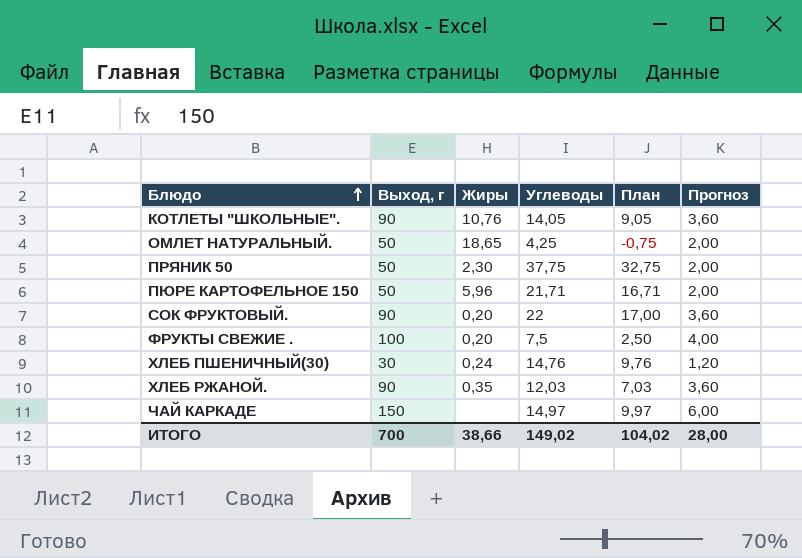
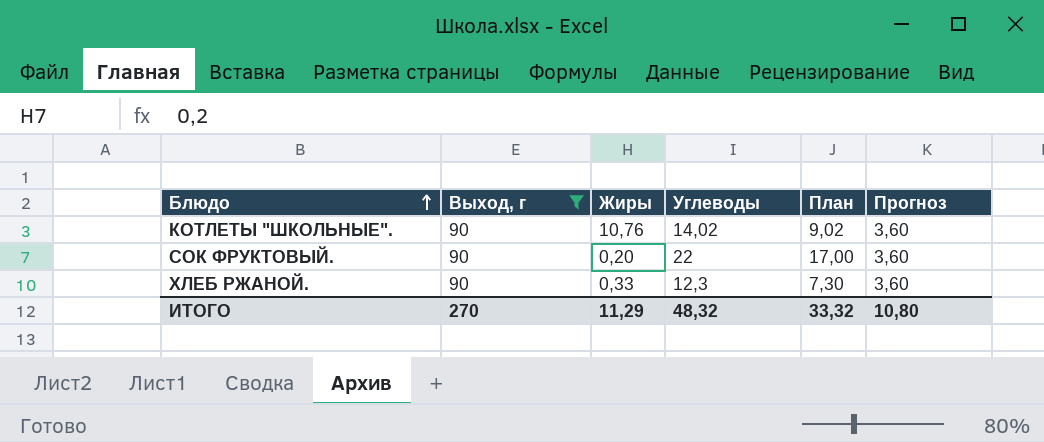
filter: none -> Выход, г = 90
КОТЛЕТЫ "ШКОЛЬНЫЕ". | Углеводы: 14,05 -> 14,02
КОТЛЕТЫ "ШКОЛЬНЫЕ". | План: 9,05 -> 9,02
ХЛЕБ РЖАНОЙ. | Жиры: 0,35 -> 0,33
ХЛЕБ РЖАНОЙ. | Углеводы: 12,03 -> 12,3
ХЛЕБ РЖАНОЙ. | План: 7,03 -> 7,30
ИТОГО | Выход, г: 700 -> 270
ИТОГО | Жиры: 38,66 -> 11,29
ИТОГО | Углеводы: 149,02 -> 48,32
ИТОГО | План: 104,02 -> 33,32
ИТОГО | Прогноз: 28,00 -> 10,80

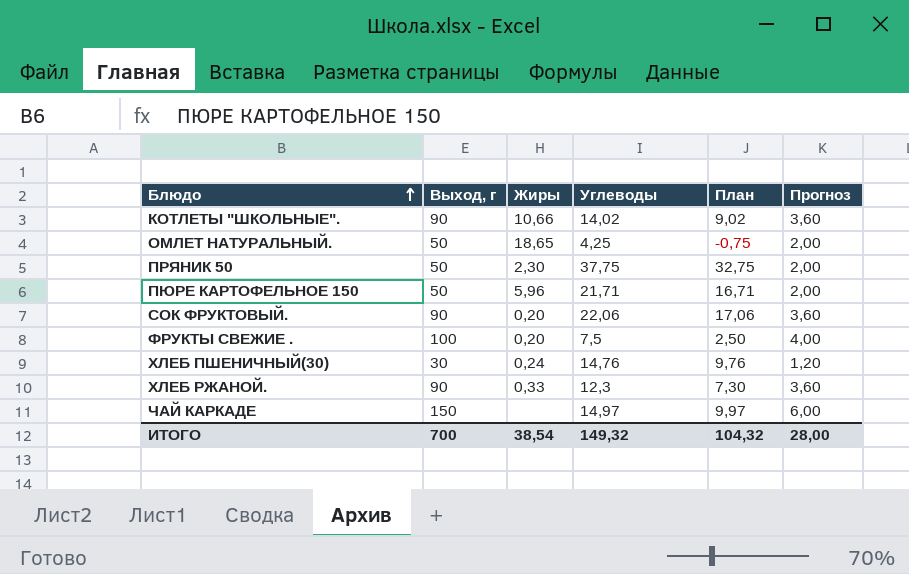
filter: Выход, г = 90 -> none
КОТЛЕТЫ "ШКОЛЬНЫЕ". | Жиры: 10,76 -> 10,66
СОК ФРУКТОВЫЙ. | Углеводы: 22 -> 22,06
СОК ФРУКТОВЫЙ. | План: 17,00 -> 17,06
ИТОГО | Выход, г: 270 -> 700
ИТОГО | Жиры: 11,29 -> 38,54
ИТОГО | Углеводы: 48,32 -> 149,32
ИТОГО | План: 33,32 -> 104,32
ИТОГО | Прогноз: 10,80 -> 28,00

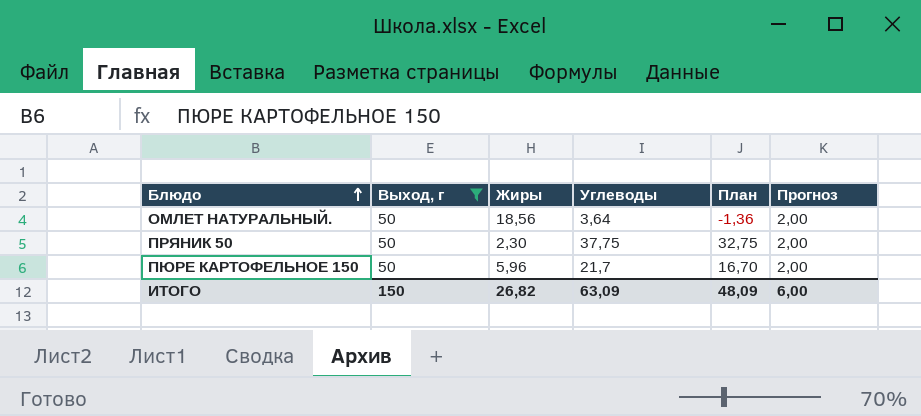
filter: none -> Выход, г = 50
ОМЛЕТ НАТУРАЛЬНЫЙ. | Жиры: 18,65 -> 18,56
ОМЛЕТ НАТУРАЛЬНЫЙ. | Углеводы: 4,25 -> 3,64
ОМЛЕТ НАТУРАЛЬНЫЙ. | План: -0,75 -> -1,36
ПЮРЕ КАРТОФЕЛЬНОЕ 150 | Углеводы: 21,71 -> 21,7
ПЮРЕ КАРТОФЕЛЬНОЕ 150 | План: 16,71 -> 16,70
ИТОГО | Выход, г: 700 -> 150
ИТОГО | Жиры: 38,54 -> 26,82
ИТОГО | Углеводы: 149,32 -> 63,09
ИТОГО | План: 104,32 -> 48,09
ИТОГО | Прогноз: 28,00 -> 6,00

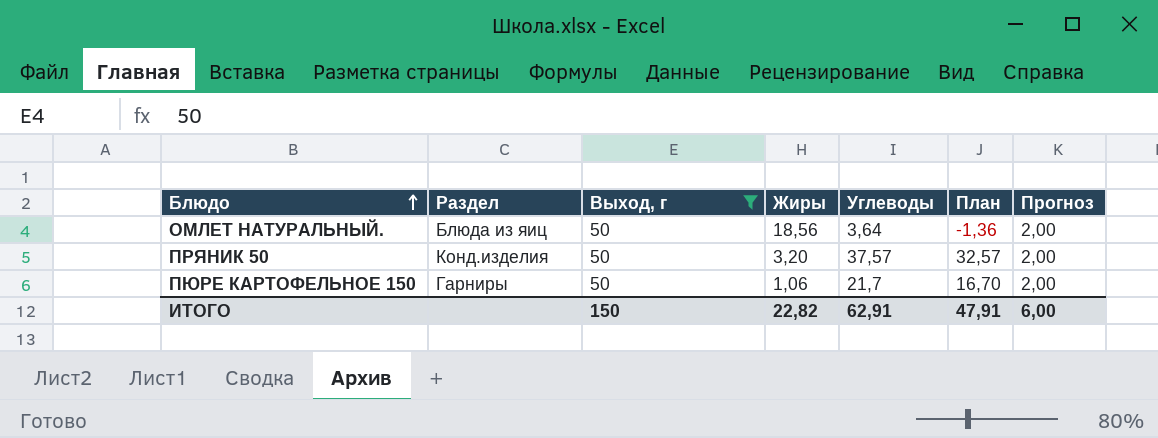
column Раздел | position: none -> 2
ПРЯНИК 50 | Жиры: 2,30 -> 3,20
ПРЯНИК 50 | Углеводы: 37,75 -> 37,57
ПРЯНИК 50 | План: 32,75 -> 32,57
ПЮРЕ КАРТОФЕЛЬНОЕ 150 | Жиры: 5,96 -> 1,06
ИТОГО | Жиры: 26,82 -> 22,82
ИТОГО | Углеводы: 63,09 -> 62,91
ИТОГО | План: 48,09 -> 47,91

